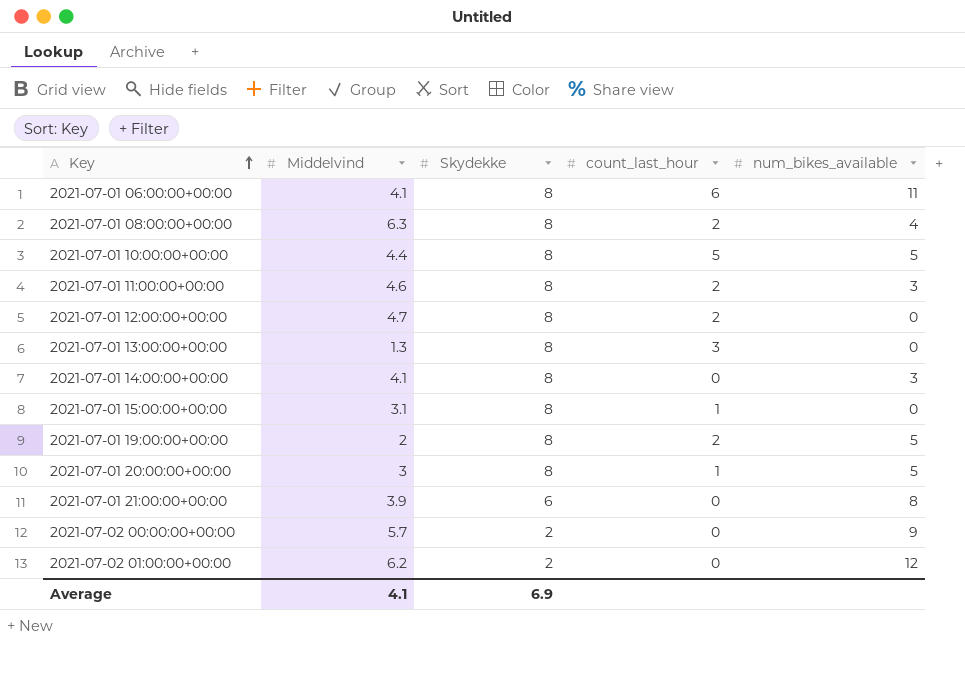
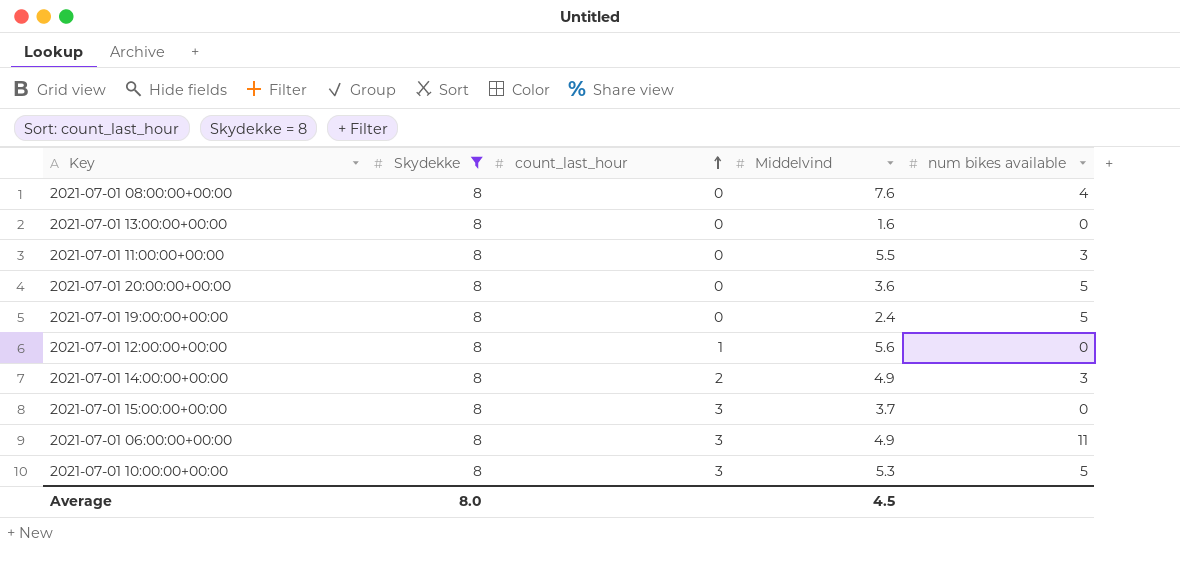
filter: none -> Skydekke = 8
row order: Key ascending -> count_last_hour ascending
column Middelvind | position: 2 -> 4
column name: num_bikes_available -> num bikes available
2021-07-01 08:00:00+00:00 | count_last_hour: 2 -> 0
2021-07-01 08:00:00+00:00 | Middelvind: 6.3 -> 7.6
2021-07-01 13:00:00+00:00 | count_last_hour: 3 -> 0
2021-07-01 13:00:00+00:00 | Middelvind: 1.3 -> 1.6
2021-07-01 11:00:00+00:00 | count_last_hour: 2 -> 0
2021-07-01 11:00:00+00:00 | Middelvind: 4.6 -> 5.5
2021-07-01 20:00:00+00:00 | count_last_hour: 1 -> 0
2021-07-01 20:00:00+00:00 | Middelvind: 3 -> 3.6
2021-07-01 19:00:00+00:00 | count_last_hour: 2 -> 0
2021-07-01 19:00:00+00:00 | Middelvind: 2 -> 2.4
2021-07-01 12:00:00+00:00 | count_last_hour: 2 -> 1
2021-07-01 12:00:00+00:00 | Middelvind: 4.7 -> 5.6
2021-07-01 14:00:00+00:00 | count_last_hour: 0 -> 2
2021-07-01 14:00:00+00:00 | Middelvind: 4.1 -> 4.9
2021-07-01 15:00:00+00:00 | count_last_hour: 1 -> 3
2021-07-01 15:00:00+00:00 | Middelvind: 3.1 -> 3.7
2021-07-01 06:00:00+00:00 | count_last_hour: 6 -> 3
2021-07-01 06:00:00+00:00 | Middelvind: 4.1 -> 4.9
2021-07-01 10:00:00+00:00 | count_last_hour: 5 -> 3
2021-07-01 10:00:00+00:00 | Middelvind: 4.4 -> 5.3
Average | Skydekke: 6.9 -> 8.0
Average | Middelvind: 4.1 -> 4.5

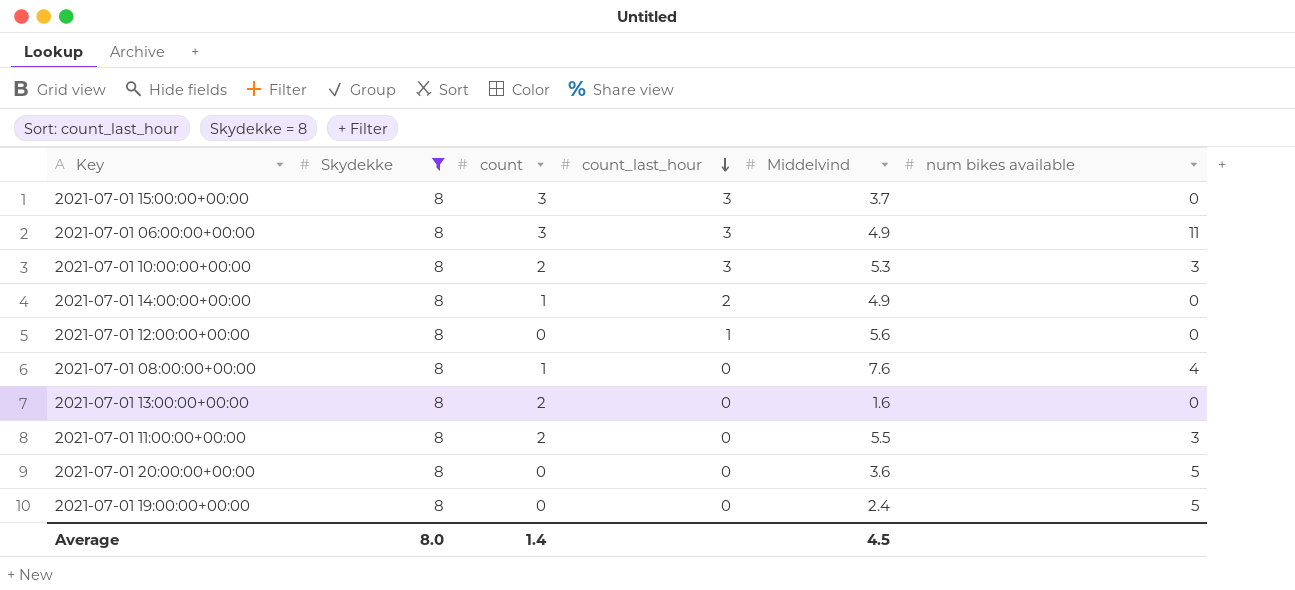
row order: count_last_hour ascending -> count_last_hour descending
column count | position: none -> 3
2021-07-01 10:00:00+00:00 | num bikes available: 5 -> 3
2021-07-01 14:00:00+00:00 | num bikes available: 3 -> 0

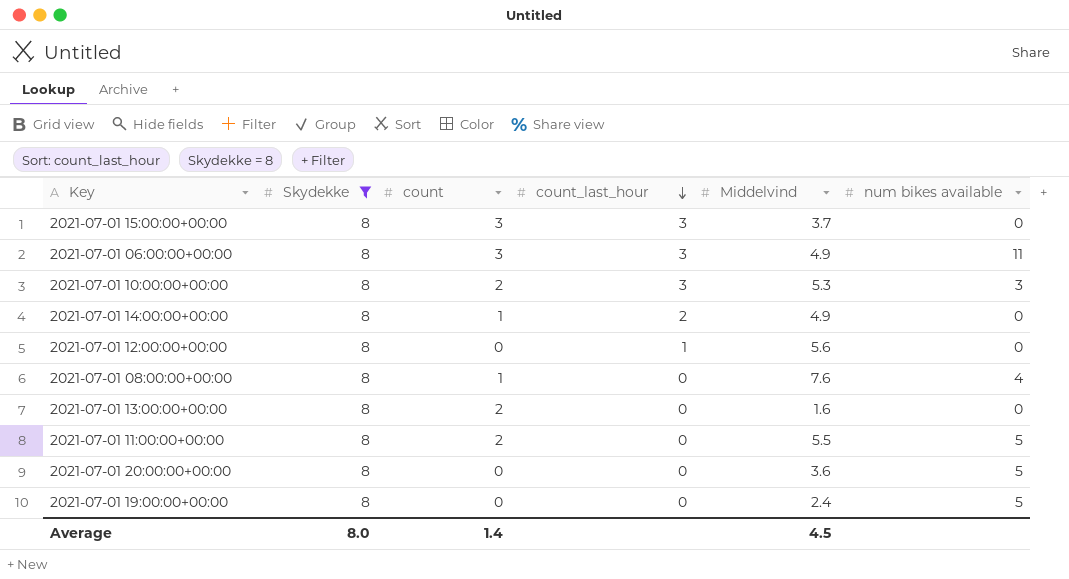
2021-07-01 11:00:00+00:00 | num bikes available: 3 -> 5

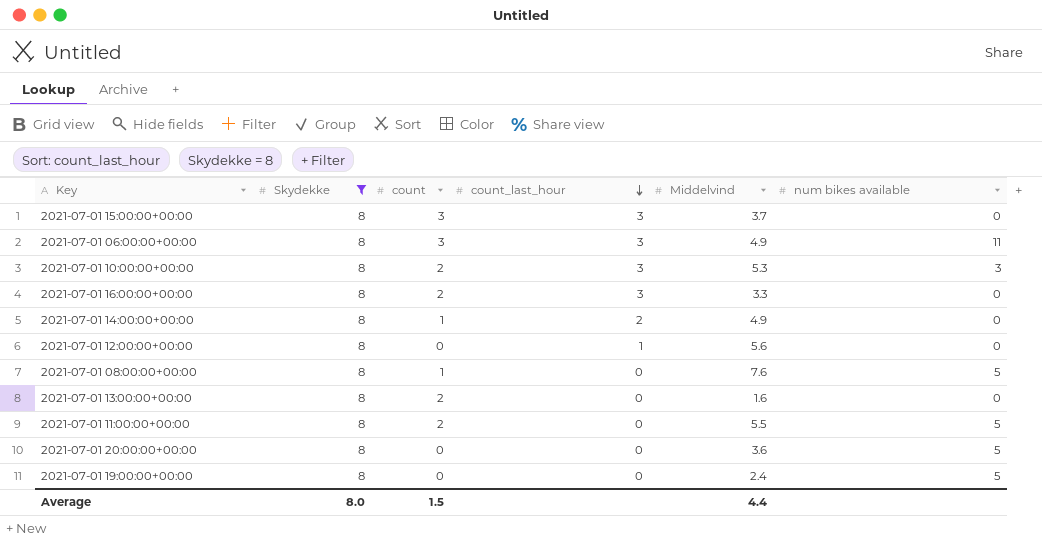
row 2021-07-01 16:00:00+00:00: none -> 8 | 2 | 3 | 3.3 | 0
2021-07-01 08:00:00+00:00 | num bikes available: 4 -> 5
Average | count: 1.4 -> 1.5
Average | Middelvind: 4.5 -> 4.4

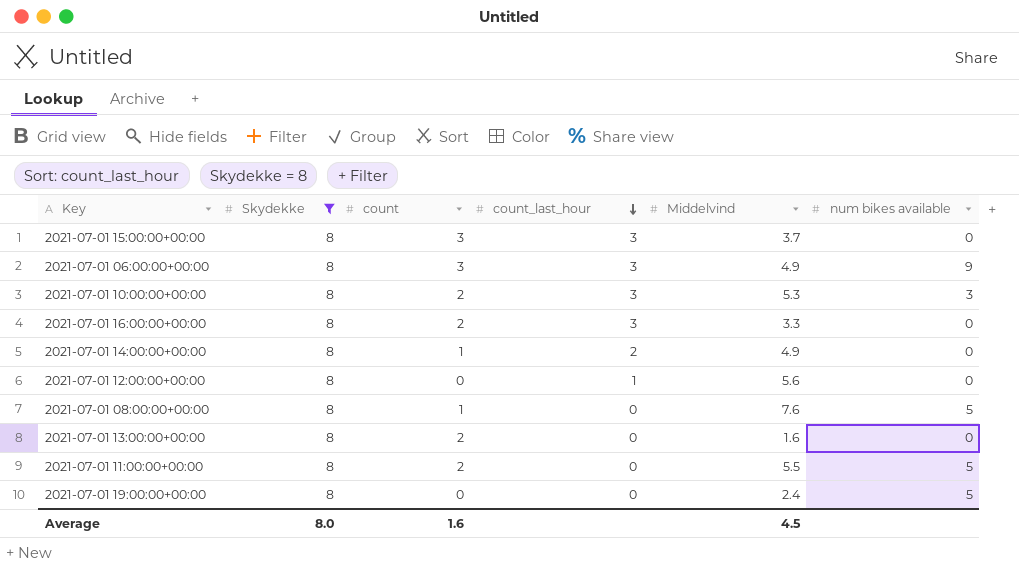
row 2021-07-01 20:00:00+00:00: 8 | 0 | 0 | 3.6 | 5 -> none
2021-07-01 06:00:00+00:00 | num bikes available: 11 -> 9
Average | count: 1.5 -> 1.6
Average | Middelvind: 4.4 -> 4.5

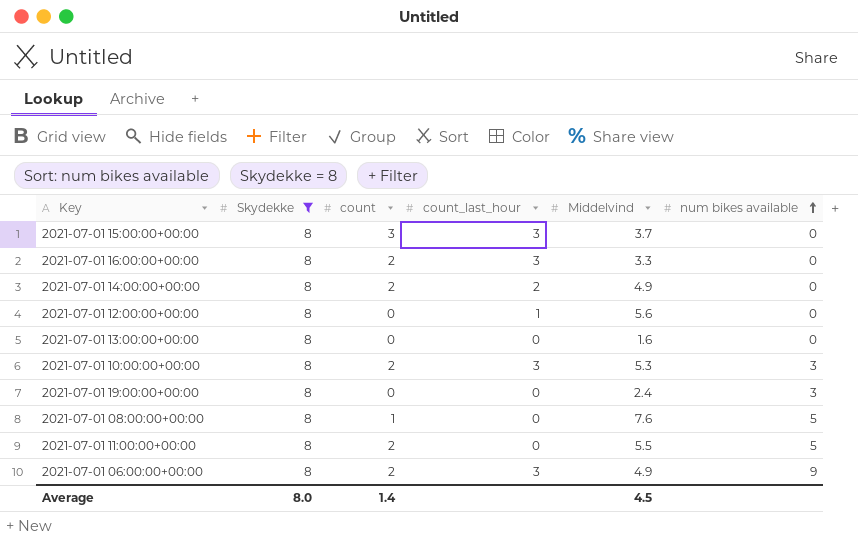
row order: count_last_hour descending -> num bikes available ascending
2021-07-01 14:00:00+00:00 | count: 1 -> 2
2021-07-01 13:00:00+00:00 | count: 2 -> 0
2021-07-01 19:00:00+00:00 | num bikes available: 5 -> 3
2021-07-01 06:00:00+00:00 | count: 3 -> 2
Average | count: 1.6 -> 1.4

